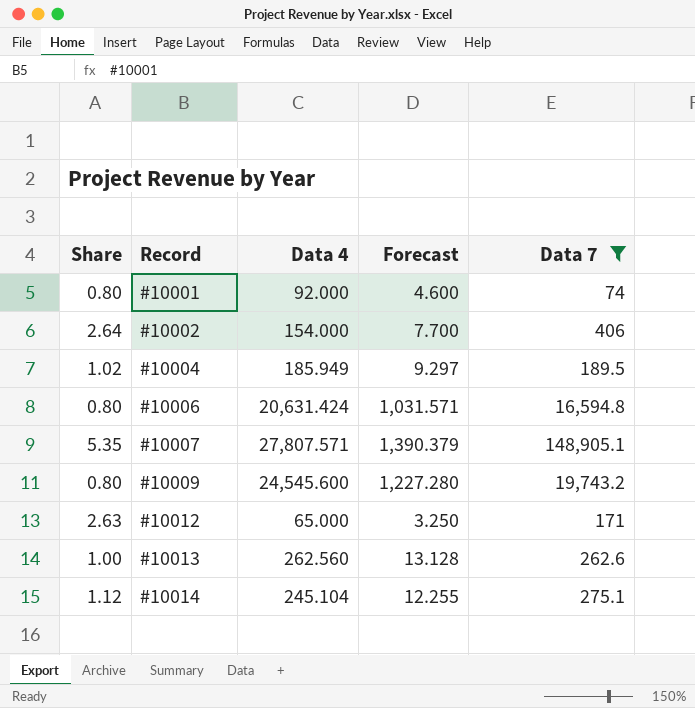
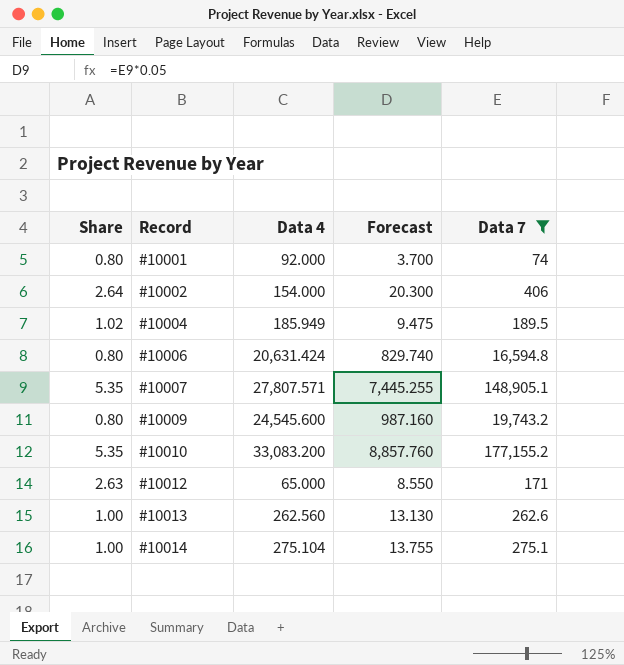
column Forecast | formula: [Data 4] * 0.05 -> [Data 7] * 0.05
row #10010: none -> 5.35 | 33,083.200 | 8,857.760 | 177,155.2
#10014 | Share: 1.12 -> 1.00
#10014 | Data 4: 245.104 -> 275.104

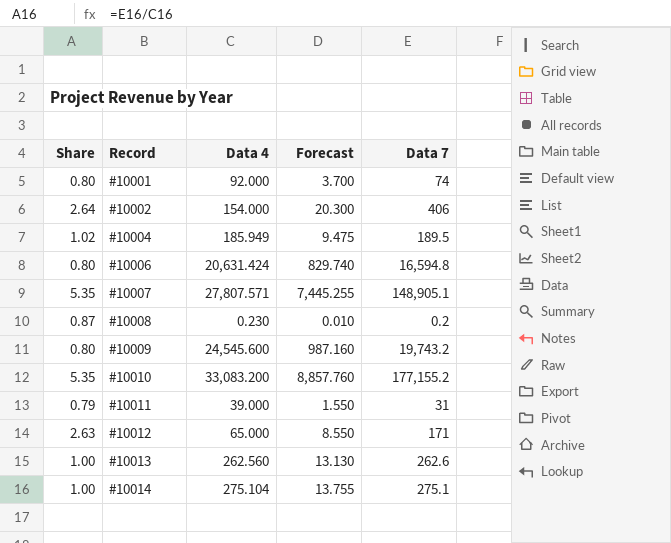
filter: Data 7 >= 74 -> none

